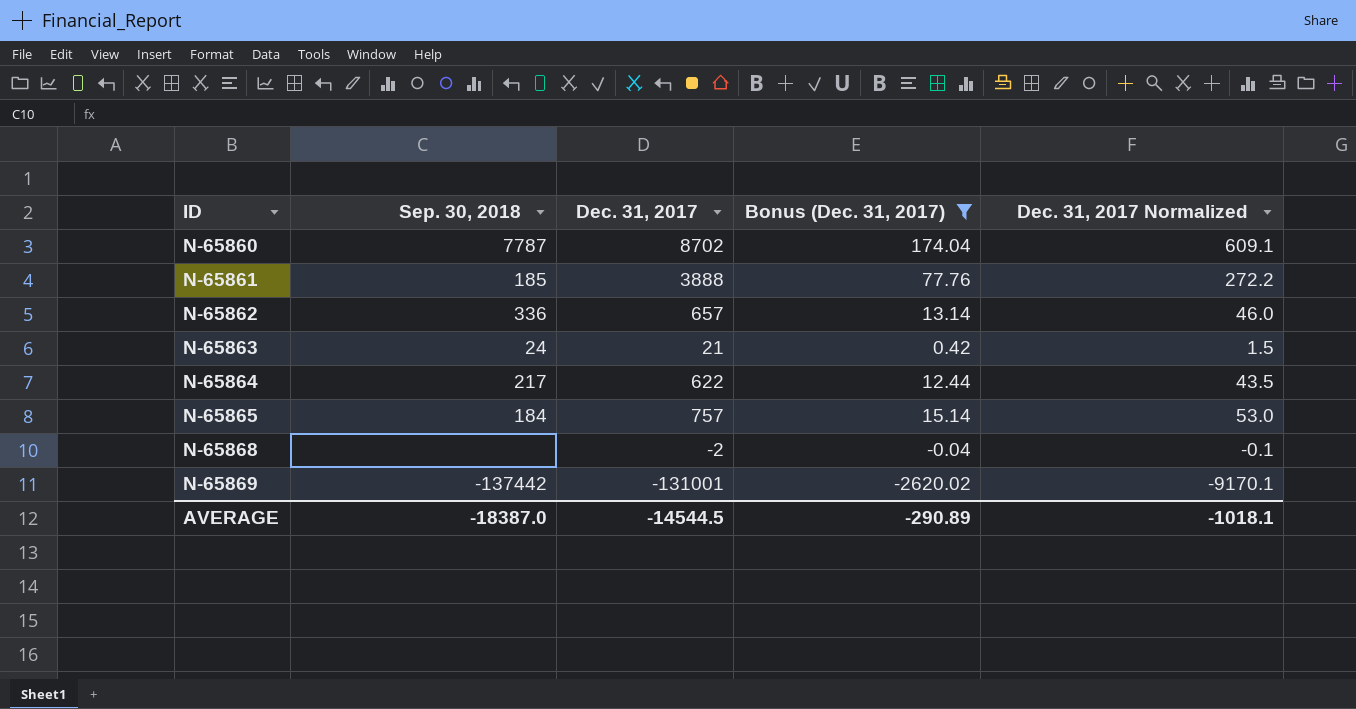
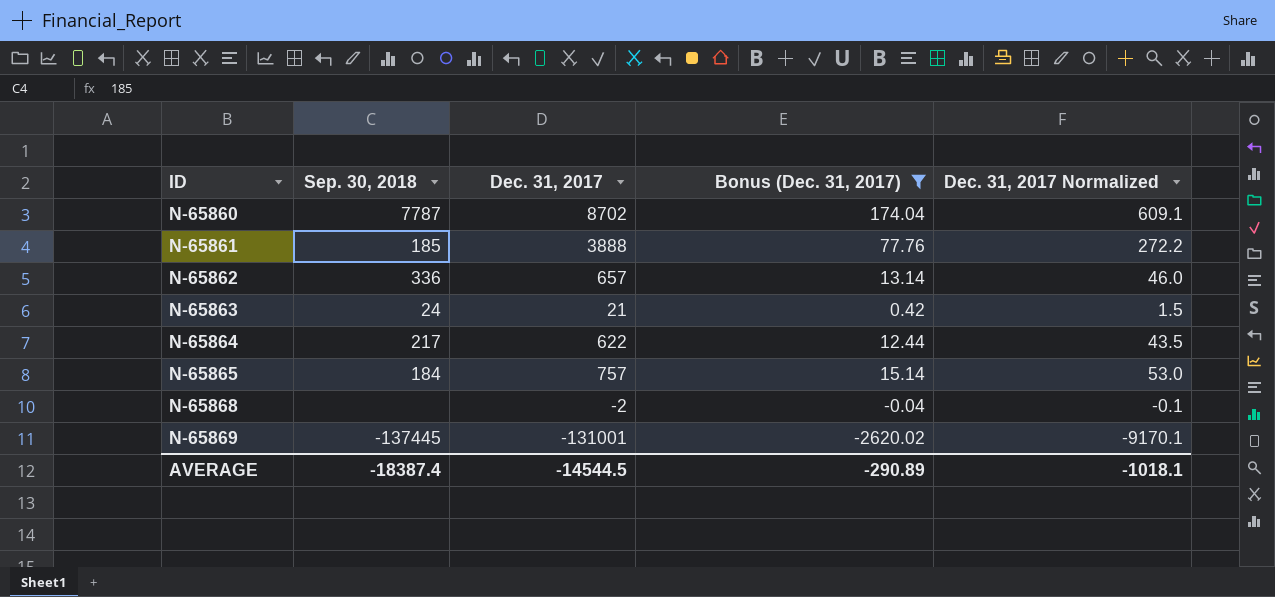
N-65869 | Sep. 30, 2018: -137442 -> -137445
AVERAGE | Sep. 30, 2018: -18387.0 -> -18387.4

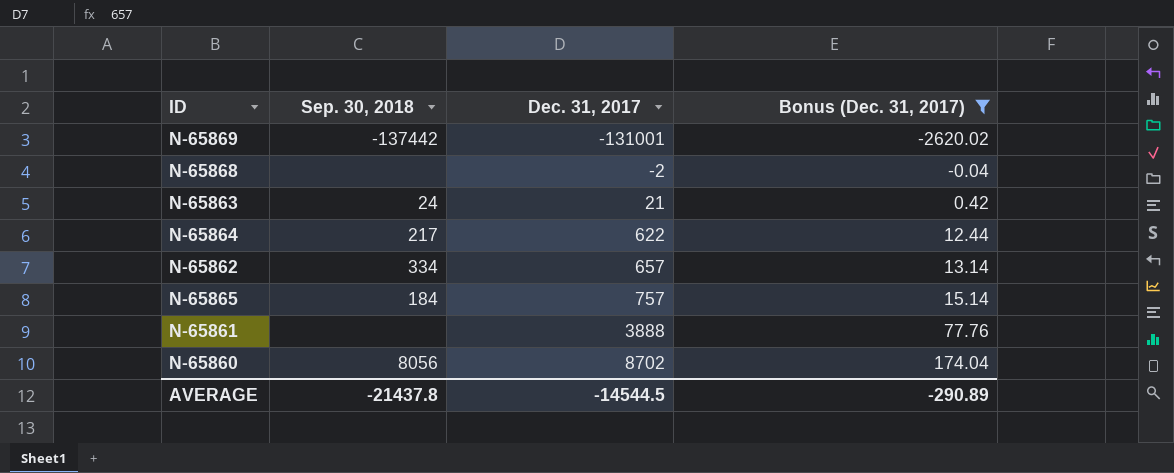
row order: ID ascending -> Dec. 31, 2017 ascending
column Dec. 31, 2017 Normalized | formula: [Dec. 31, 2017] * 0.07 -> none
N-65869 | Sep. 30, 2018: -137445 -> -137442
N-65862 | Sep. 30, 2018: 336 -> 334
N-65861 | Sep. 30, 2018: 185 -> none
N-65860 | Sep. 30, 2018: 7787 -> 8056
AVERAGE | Sep. 30, 2018: -18387.4 -> -21437.8

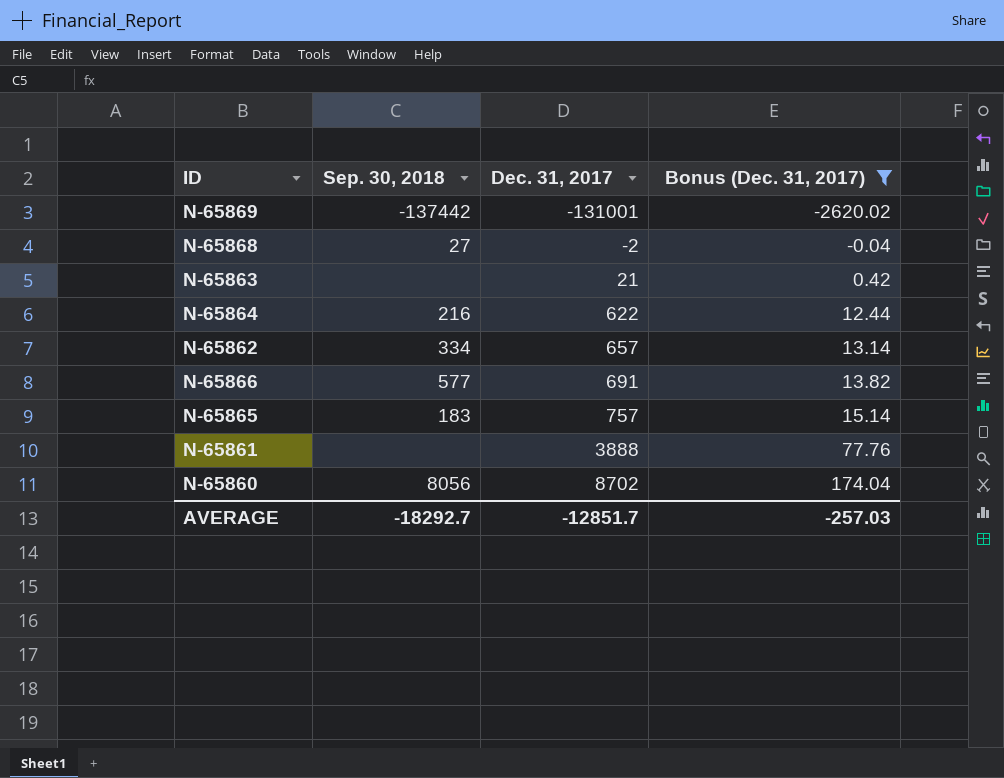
N-65868 | Sep. 30, 2018: none -> 27
N-65863 | Sep. 30, 2018: 24 -> none
N-65864 | Sep. 30, 2018: 217 -> 216
row N-65866: none -> 577 | 691 | 13.82
N-65865 | Sep. 30, 2018: 184 -> 183
AVERAGE | Sep. 30, 2018: -21437.8 -> -18292.7
AVERAGE | Dec. 31, 2017: -14544.5 -> -12851.7
AVERAGE | Bonus (Dec. 31, 2017): -290.89 -> -257.03

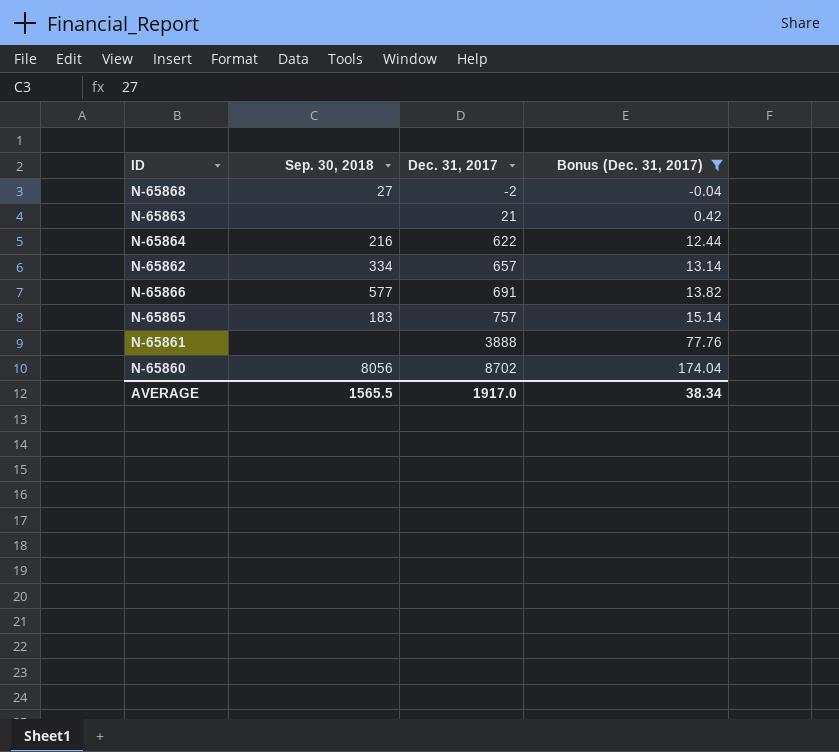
row N-65869: -137442 | -131001 | -2620.02 -> none
AVERAGE | Sep. 30, 2018: -18292.7 -> 1565.5
AVERAGE | Dec. 31, 2017: -12851.7 -> 1917.0
AVERAGE | Bonus (Dec. 31, 2017): -257.03 -> 38.34

